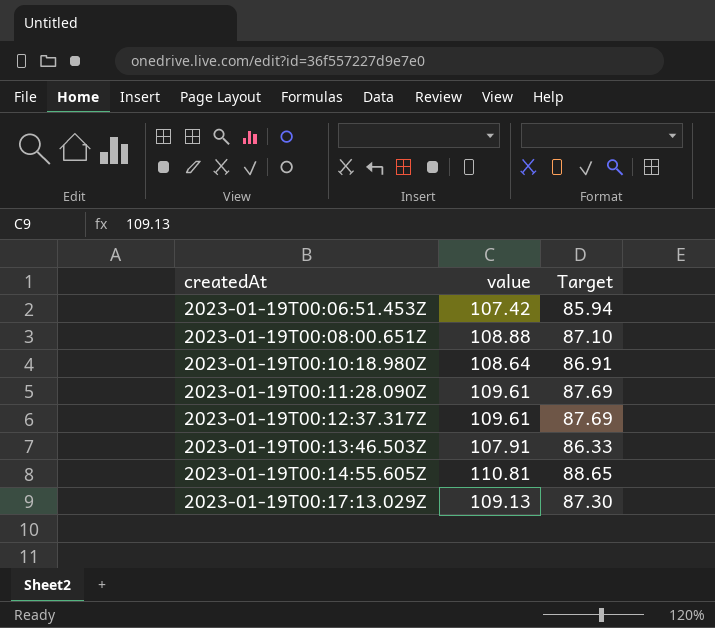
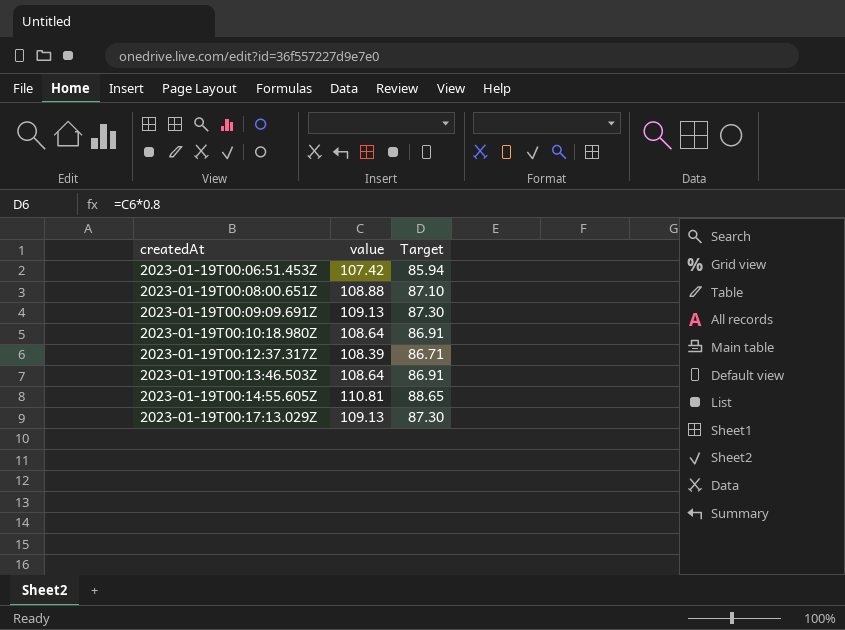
row 2023-01-19T00:11:28.090Z: 109.61 | 87.69 -> none
row 2023-01-19T00:09:09.691Z: none -> 109.13 | 87.30
2023-01-19T00:12:37.317Z | value: 109.61 -> 108.39
2023-01-19T00:12:37.317Z | Target: 87.69 -> 86.71
2023-01-19T00:13:46.503Z | value: 107.91 -> 108.64
2023-01-19T00:13:46.503Z | Target: 86.33 -> 86.91

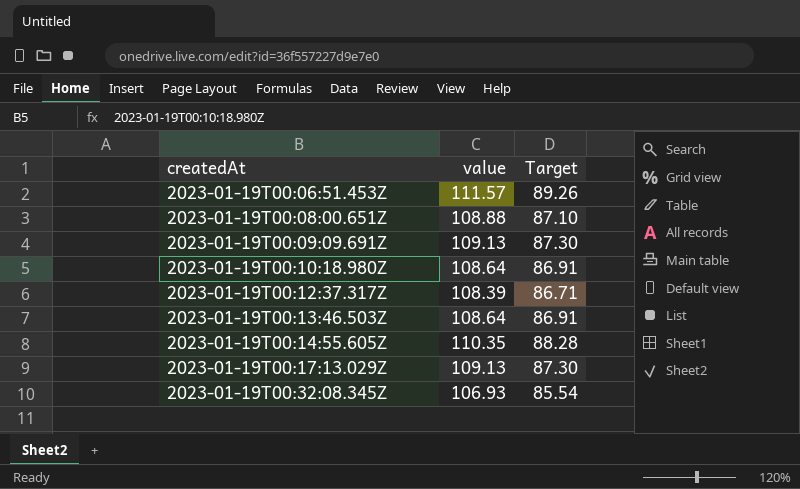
2023-01-19T00:06:51.453Z | value: 107.42 -> 111.57
2023-01-19T00:06:51.453Z | Target: 85.94 -> 89.26
2023-01-19T00:14:55.605Z | value: 110.81 -> 110.35
2023-01-19T00:14:55.605Z | Target: 88.65 -> 88.28
row 2023-01-19T00:32:08.345Z: none -> 106.93 | 85.54

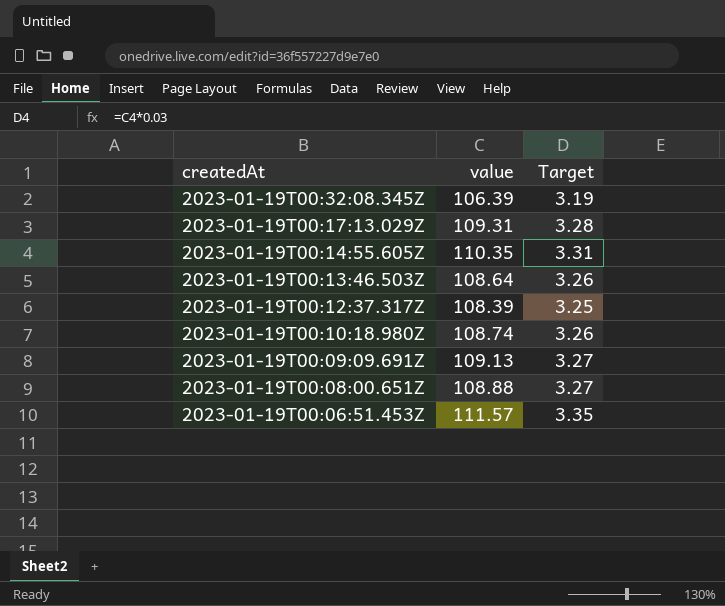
row order: createdAt ascending -> createdAt descending
column Target | formula: [value] * 0.8 -> [value] * 0.03
2023-01-19T00:32:08.345Z | value: 106.93 -> 106.39
2023-01-19T00:17:13.029Z | value: 109.13 -> 109.31
2023-01-19T00:10:18.980Z | value: 108.64 -> 108.74

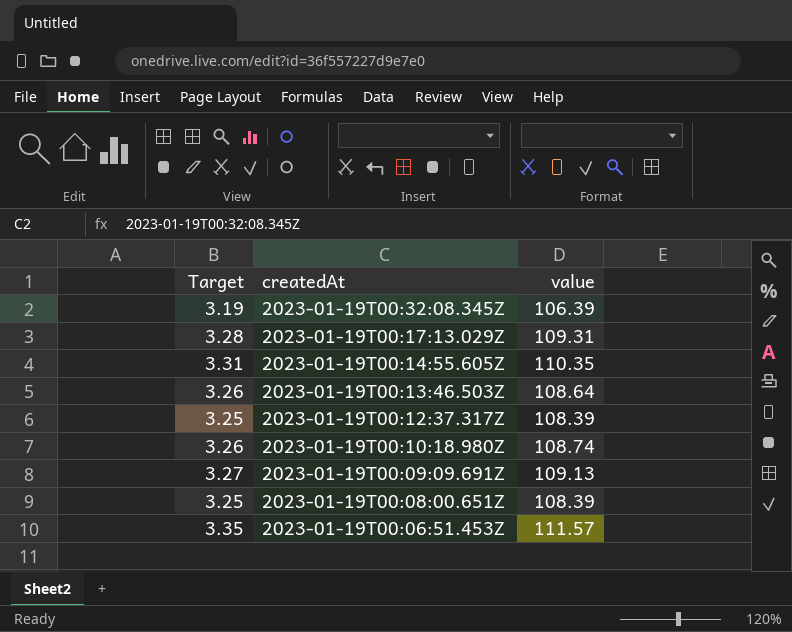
column Target | position: 3 -> 1
2023-01-19T00:08:00.651Z | Target: 3.27 -> 3.25
2023-01-19T00:08:00.651Z | value: 108.88 -> 108.39

